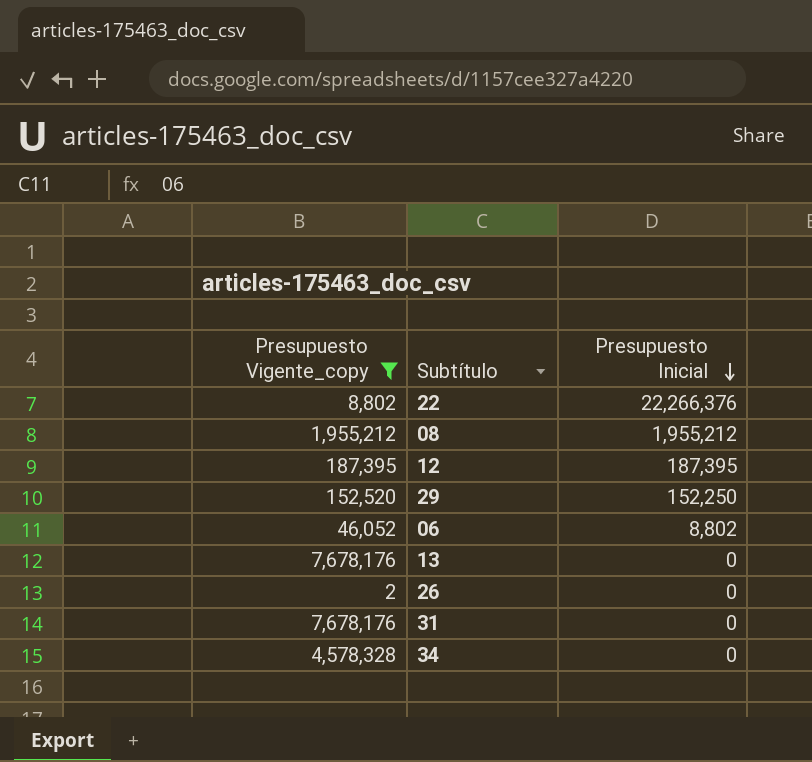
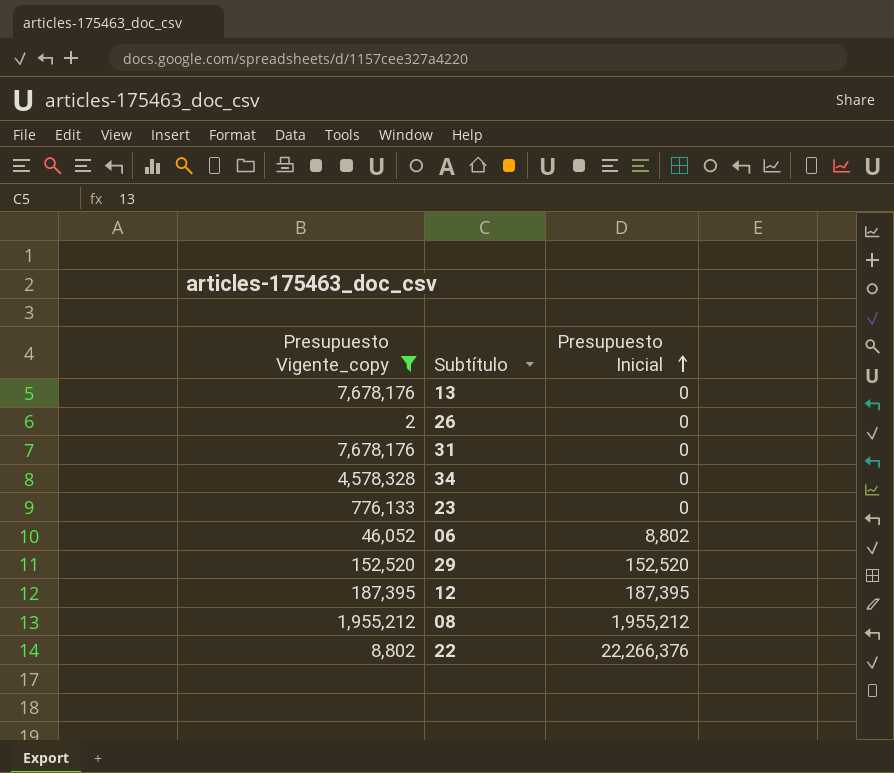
row order: Presupuesto Inicial descending -> Presupuesto Inicial ascending
row 23: none -> 776,133 | 0
29 | Presupuesto Inicial: 152,250 -> 152,520

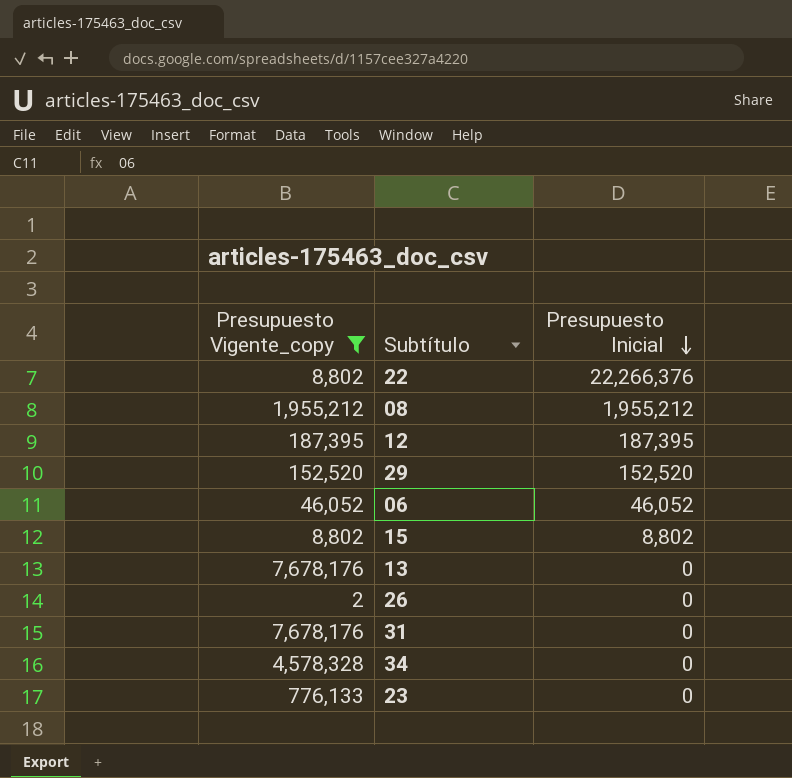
row order: Presupuesto Inicial ascending -> Presupuesto Inicial descending
06 | Presupuesto Inicial: 8,802 -> 46,052
row 15: none -> 8,802 | 8,802

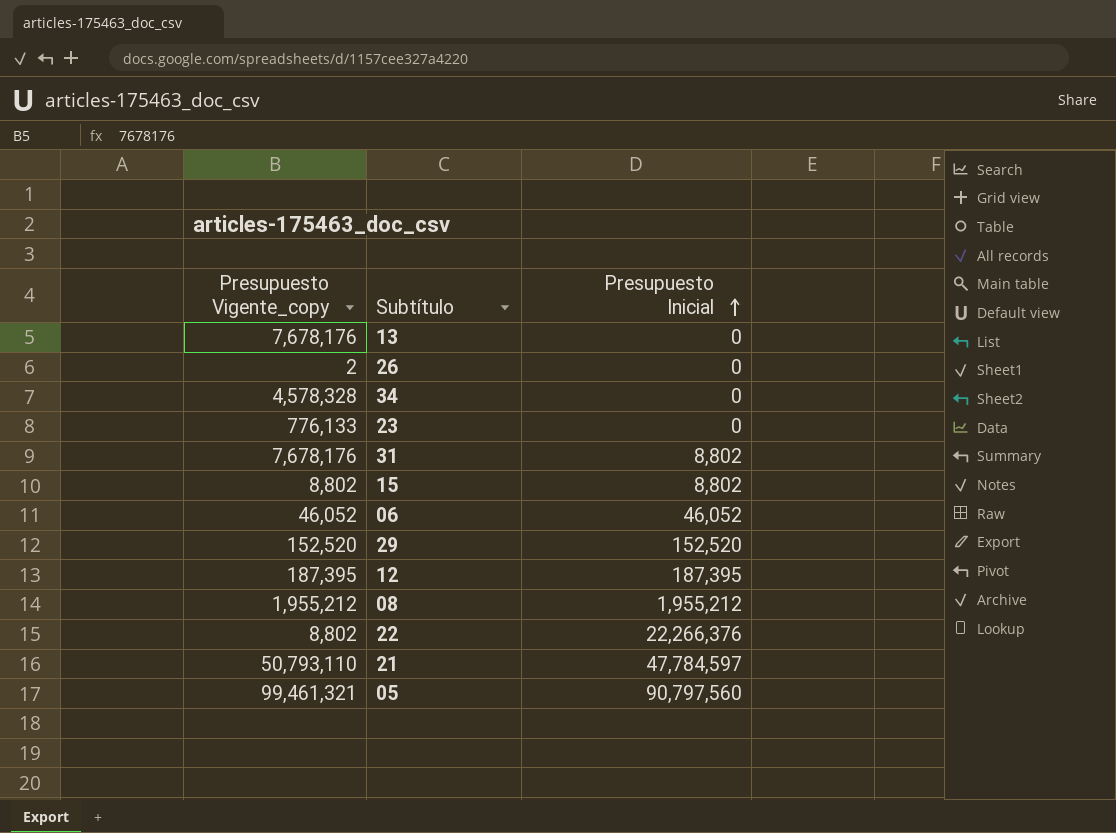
filter: Presupuesto Vigente_copy <= 7,678,176 -> none
row order: Presupuesto Inicial descending -> Presupuesto Inicial ascending
31 | Presupuesto Inicial: 0 -> 8,802

